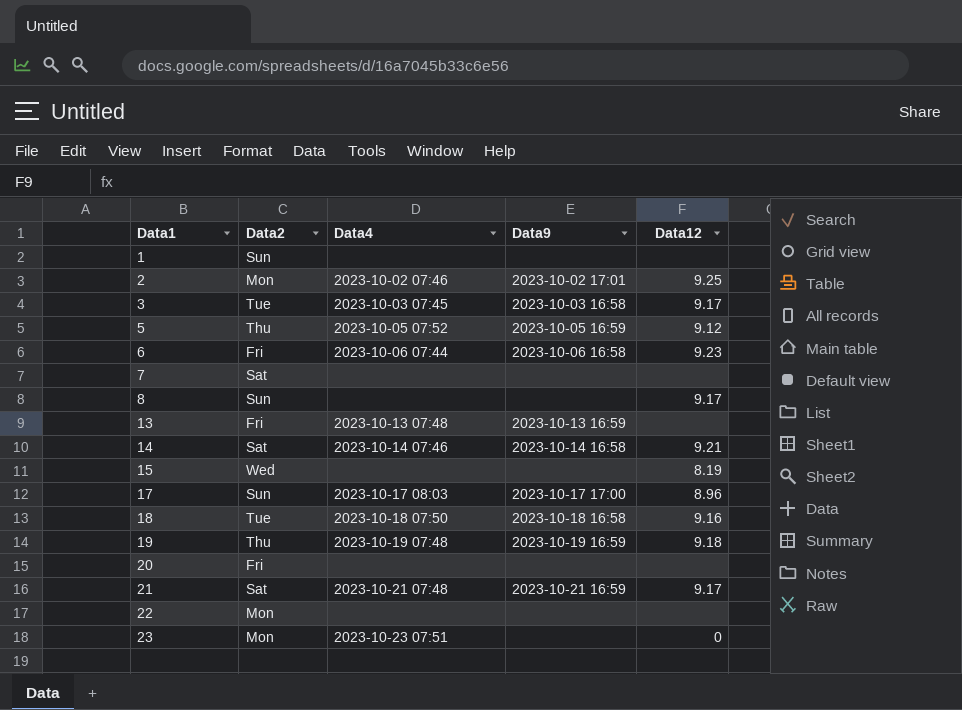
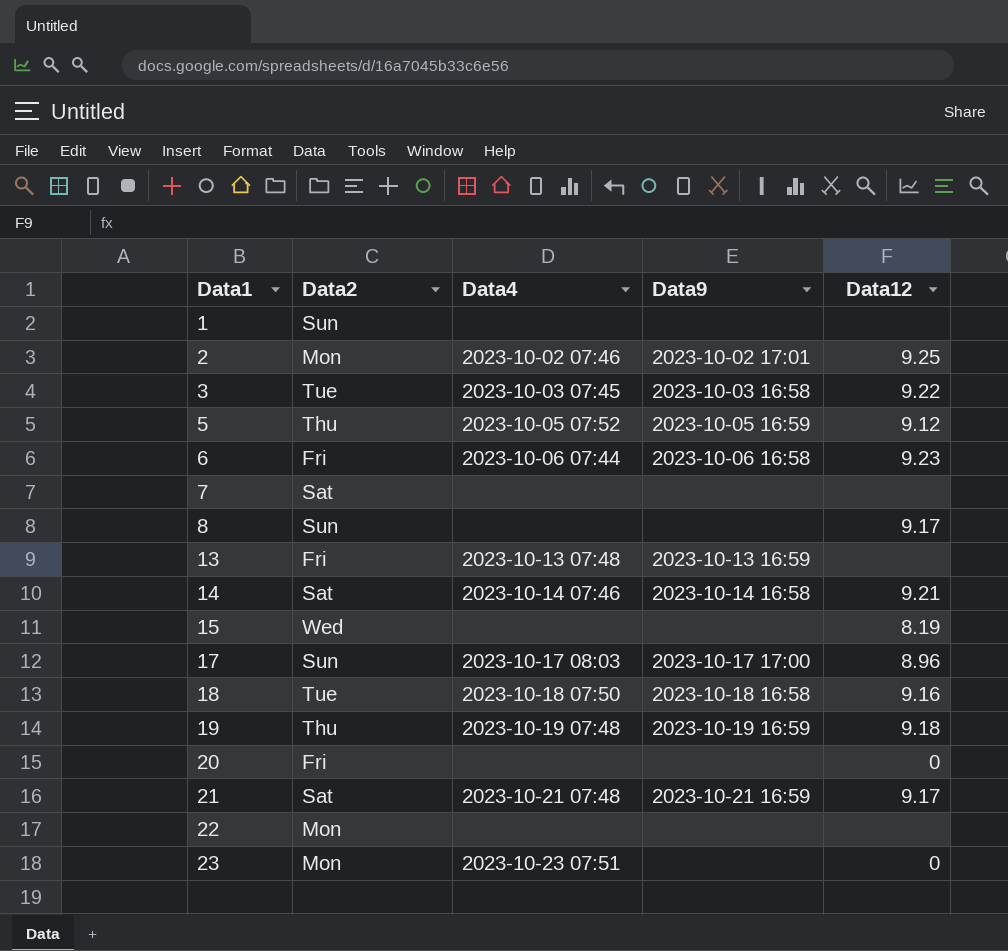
3 | Data12: 9.17 -> 9.22
20 | Data12: none -> 0

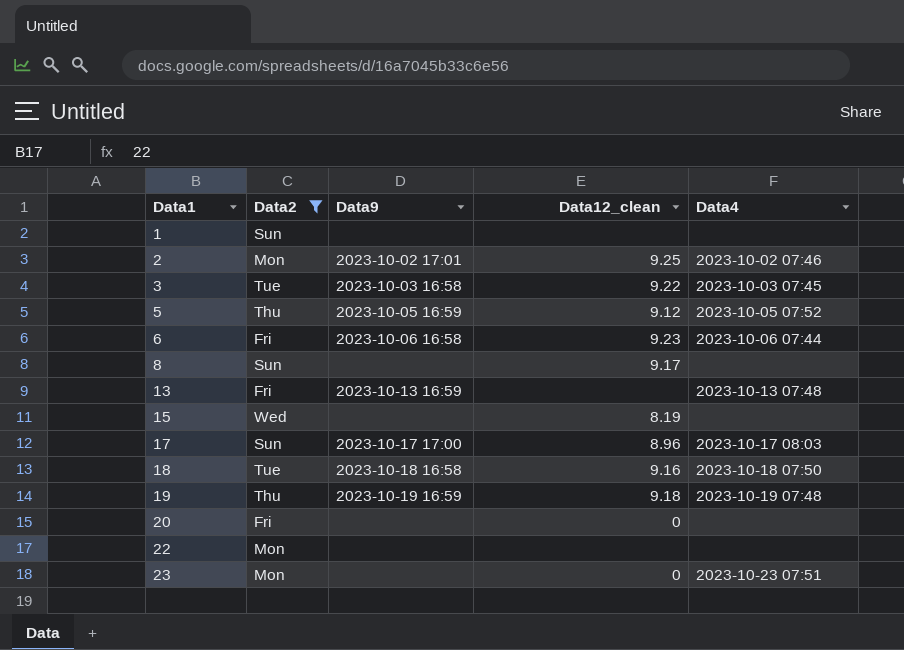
filter: none -> Data2 != Sat
column name: Data12 -> Data12_clean
column Data4 | position: 3 -> 5

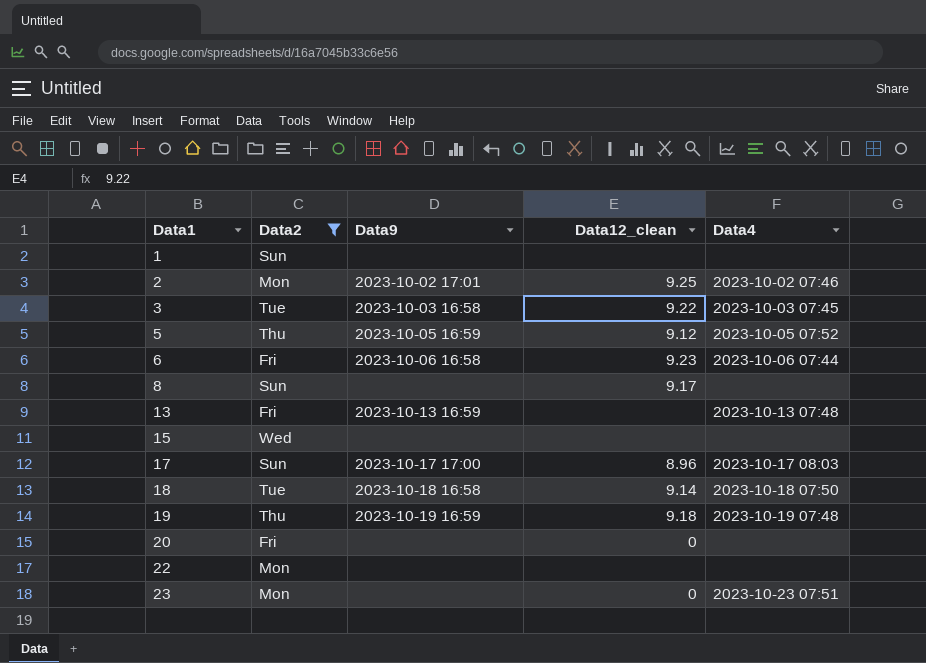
15 | Data12_clean: 8.19 -> none
18 | Data12_clean: 9.16 -> 9.14

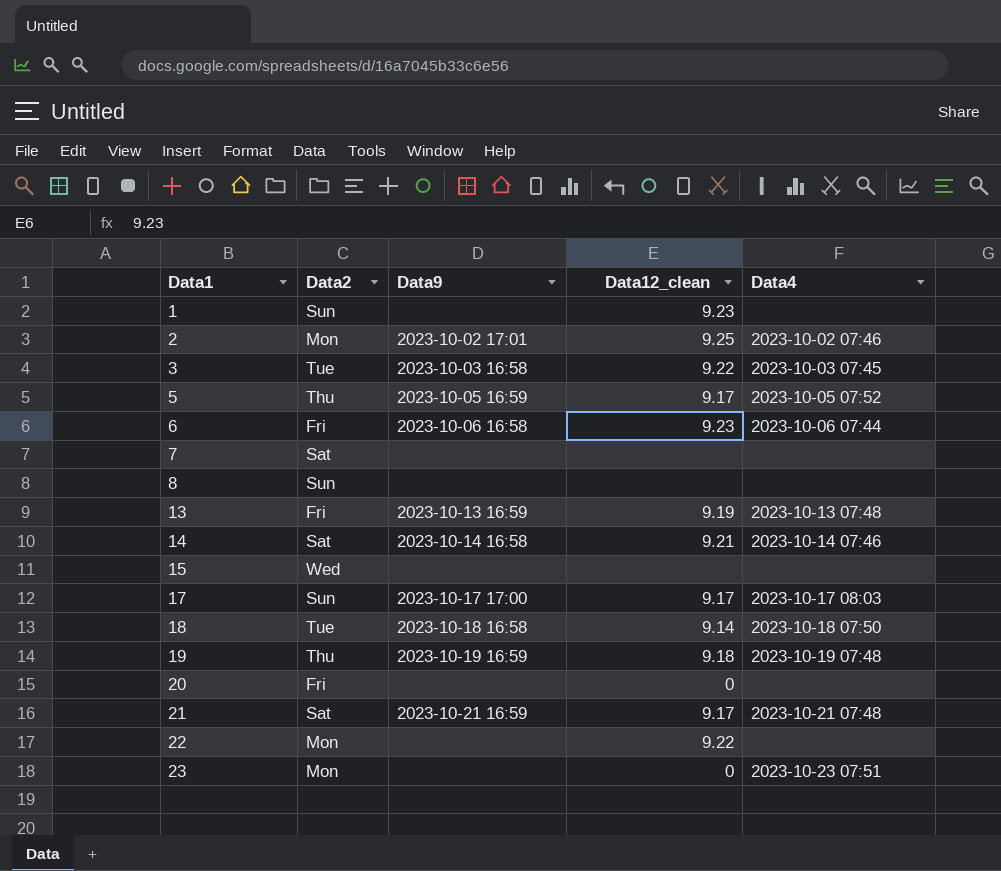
filter: Data2 != Sat -> none
1 | Data12_clean: none -> 9.23
5 | Data12_clean: 9.12 -> 9.17
8 | Data12_clean: 9.17 -> none
13 | Data12_clean: none -> 9.19
17 | Data12_clean: 8.96 -> 9.17
22 | Data12_clean: none -> 9.22

